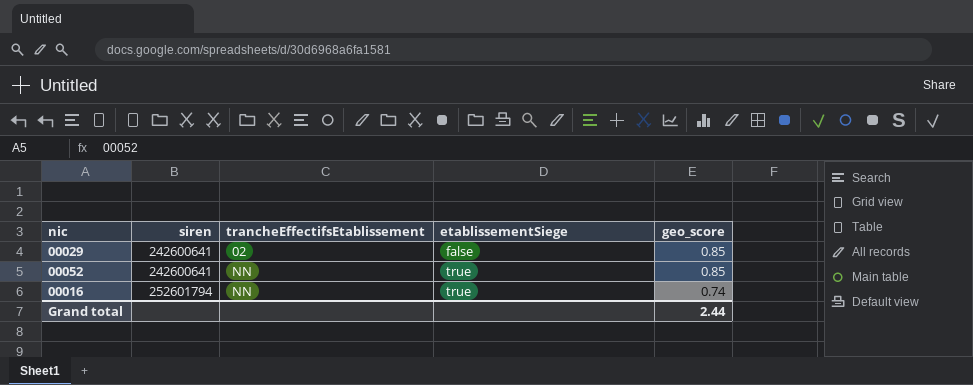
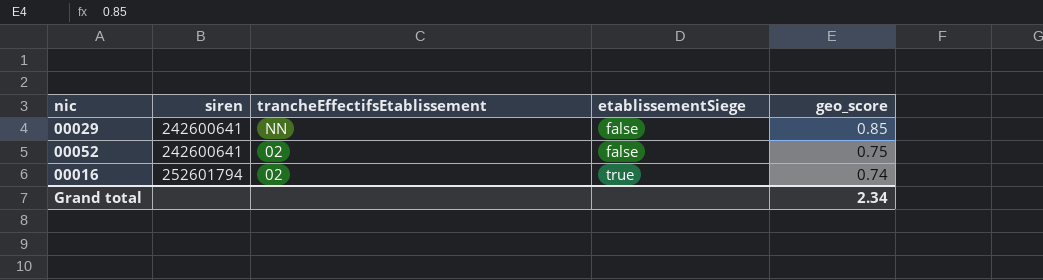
00029 | trancheEffectifsEtablissement: 02 -> NN
00052 | trancheEffectifsEtablissement: NN -> 02
00052 | etablissementSiege: true -> false
00052 | geo_score: 0.85 -> 0.75
00016 | trancheEffectifsEtablissement: NN -> 02
Grand total | geo_score: 2.44 -> 2.34

